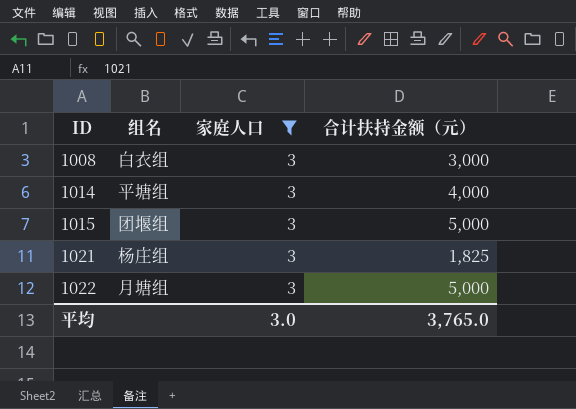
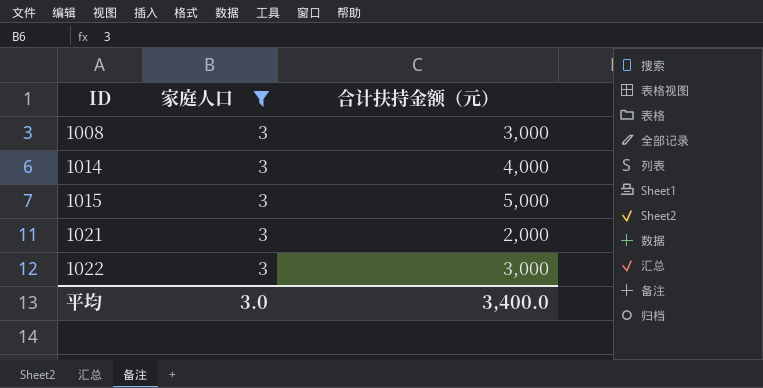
column 组名 | position: 2 -> none
1021 | 合计扶持金额（元）: 1,825 -> 2,000
1022 | 合计扶持金额（元）: 5,000 -> 3,000
平均 | 合计扶持金额（元）: 3,765.0 -> 3,400.0

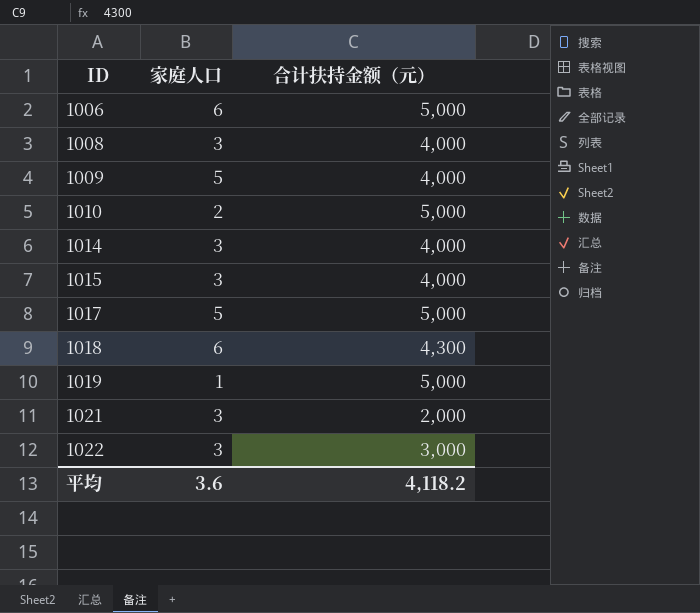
filter: 家庭人口 = 3 -> none
1008 | 合计扶持金额（元）: 3,000 -> 4,000
1015 | 合计扶持金额（元）: 5,000 -> 4,000
平均 | 家庭人口: 3.0 -> 3.6
平均 | 合计扶持金额（元）: 3,400.0 -> 4,118.2

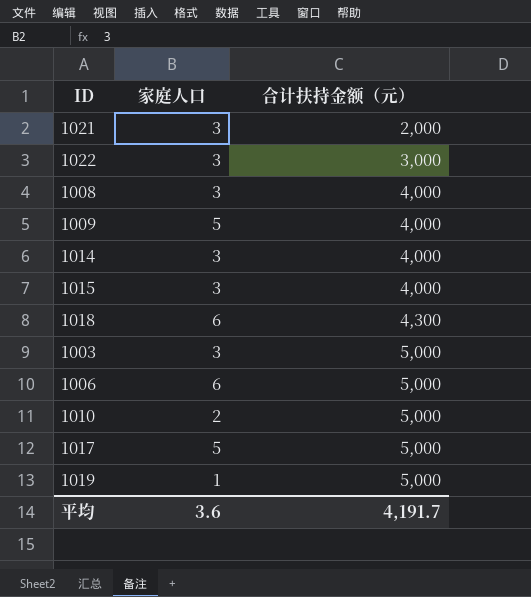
row order: ID ascending -> 合计扶持金额（元） ascending
row 1003: none -> 3 | 5,000
平均 | 合计扶持金额（元）: 4,118.2 -> 4,191.7

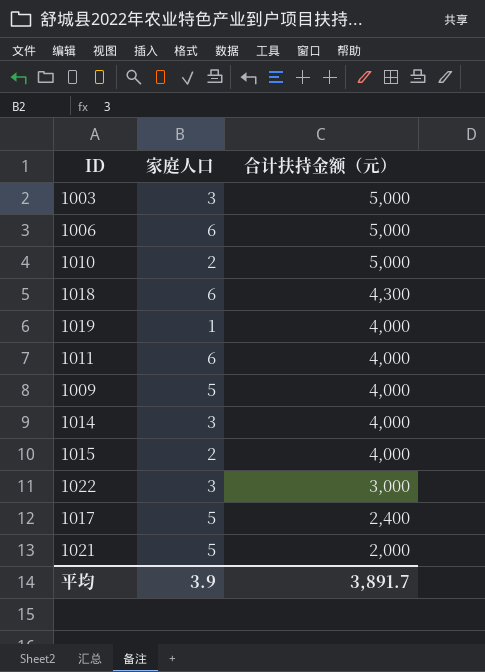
row order: 合计扶持金额（元） ascending -> 合计扶持金额（元） descending
row 1008: 3 | 4,000 -> none
1019 | 合计扶持金额（元）: 5,000 -> 4,000
row 1011: none -> 6 | 4,000
1015 | 家庭人口: 3 -> 2
1017 | 合计扶持金额（元）: 5,000 -> 2,400
1021 | 家庭人口: 3 -> 5
平均 | 家庭人口: 3.6 -> 3.9
平均 | 合计扶持金额（元）: 4,191.7 -> 3,891.7

